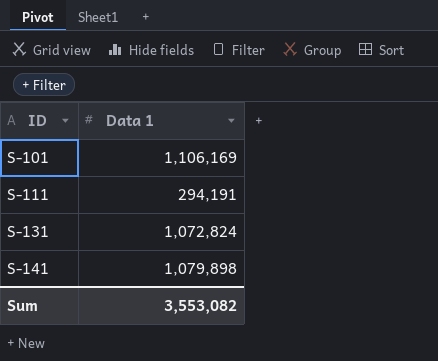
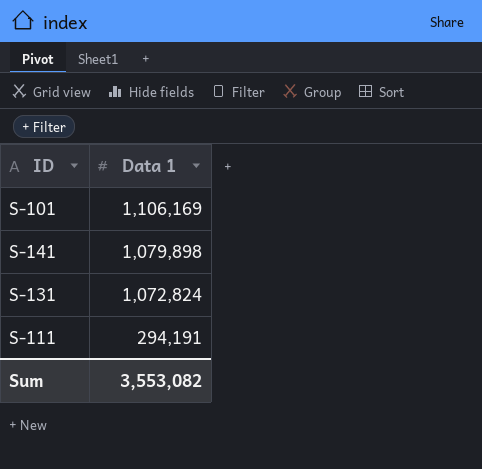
row order: ID ascending -> Data 1 descending

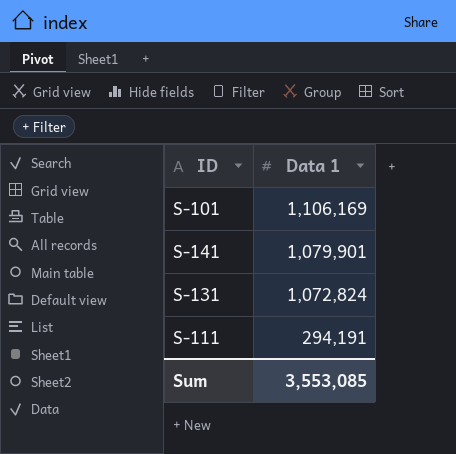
S-141 | Data 1: 1,079,898 -> 1,079,901
Sum | Data 1: 3,553,082 -> 3,553,085

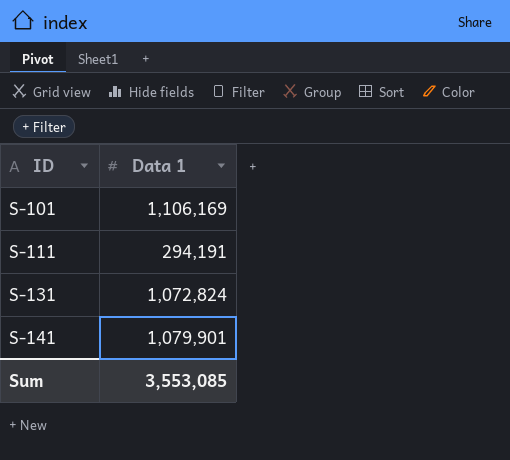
row order: Data 1 descending -> ID ascending

